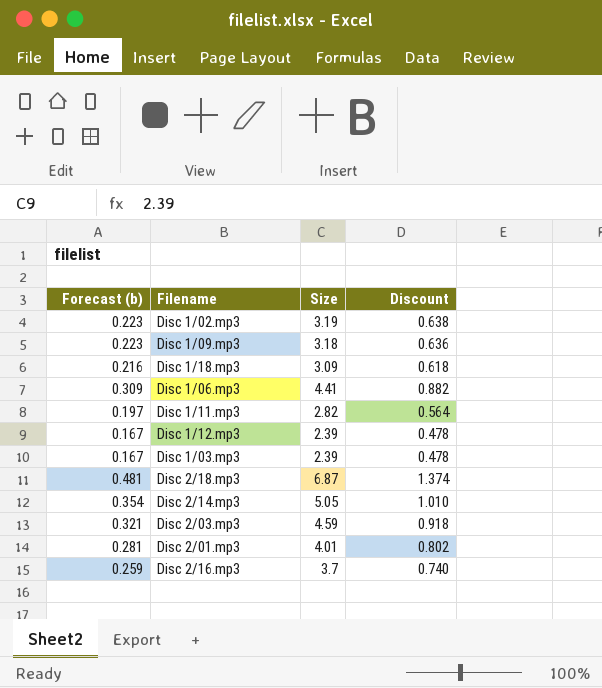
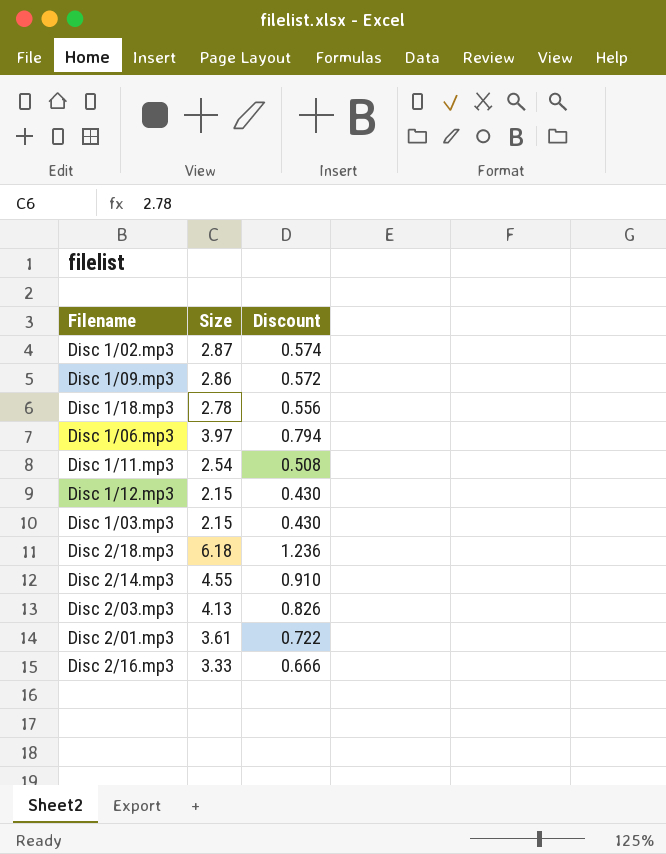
column Forecast (b) | formula: [Size] * 0.07 -> none
Disc 1/02.mp3 | Size: 3.19 -> 2.87
Disc 1/02.mp3 | Discount: 0.638 -> 0.574
Disc 1/09.mp3 | Size: 3.18 -> 2.86
Disc 1/09.mp3 | Discount: 0.636 -> 0.572
Disc 1/18.mp3 | Size: 3.09 -> 2.78
Disc 1/18.mp3 | Discount: 0.618 -> 0.556
Disc 1/06.mp3 | Size: 4.41 -> 3.97
Disc 1/06.mp3 | Discount: 0.882 -> 0.794
Disc 1/11.mp3 | Size: 2.82 -> 2.54
Disc 1/11.mp3 | Discount: 0.564 -> 0.508
Disc 1/12.mp3 | Size: 2.39 -> 2.15
Disc 1/12.mp3 | Discount: 0.478 -> 0.430
Disc 1/03.mp3 | Size: 2.39 -> 2.15
Disc 1/03.mp3 | Discount: 0.478 -> 0.430
Disc 2/18.mp3 | Size: 6.87 -> 6.18
Disc 2/18.mp3 | Discount: 1.374 -> 1.236
Disc 2/14.mp3 | Size: 5.05 -> 4.55
Disc 2/14.mp3 | Discount: 1.010 -> 0.910
Disc 2/03.mp3 | Size: 4.59 -> 4.13
Disc 2/03.mp3 | Discount: 0.918 -> 0.826
Disc 2/01.mp3 | Size: 4.01 -> 3.61
Disc 2/01.mp3 | Discount: 0.802 -> 0.722
Disc 2/16.mp3 | Size: 3.7 -> 3.33
Disc 2/16.mp3 | Discount: 0.740 -> 0.666

